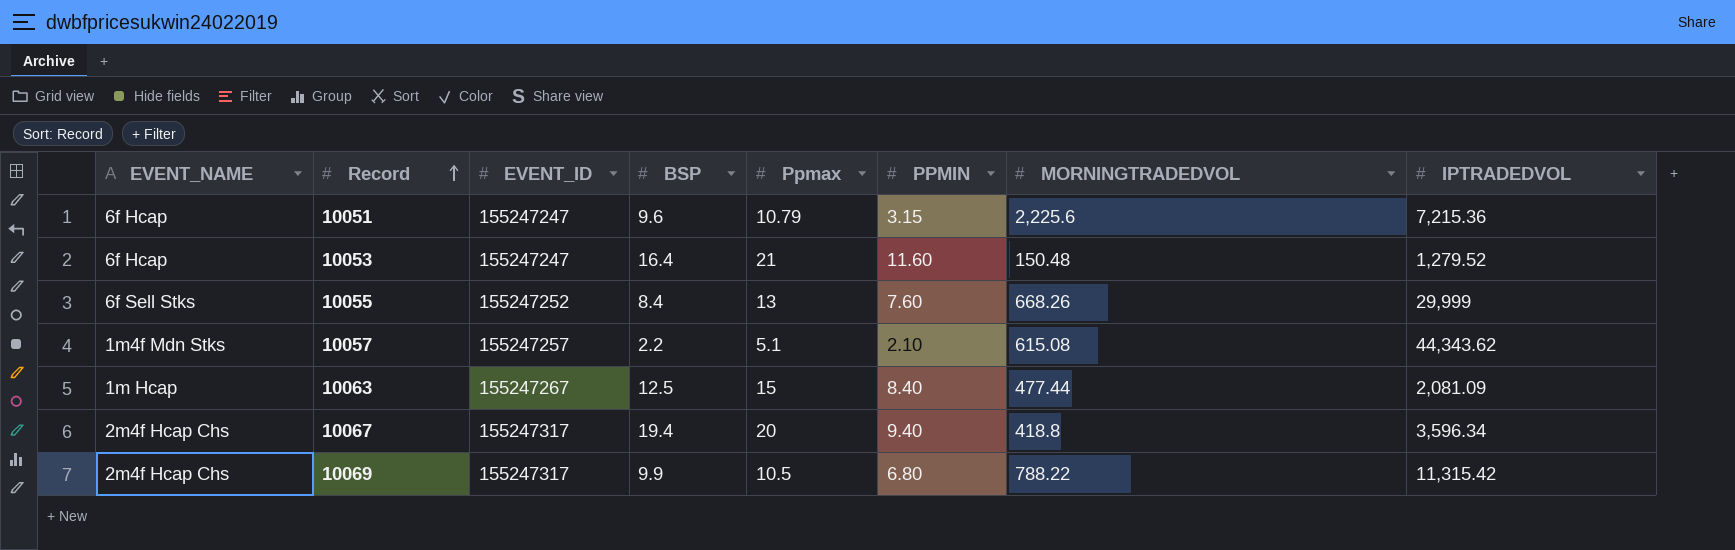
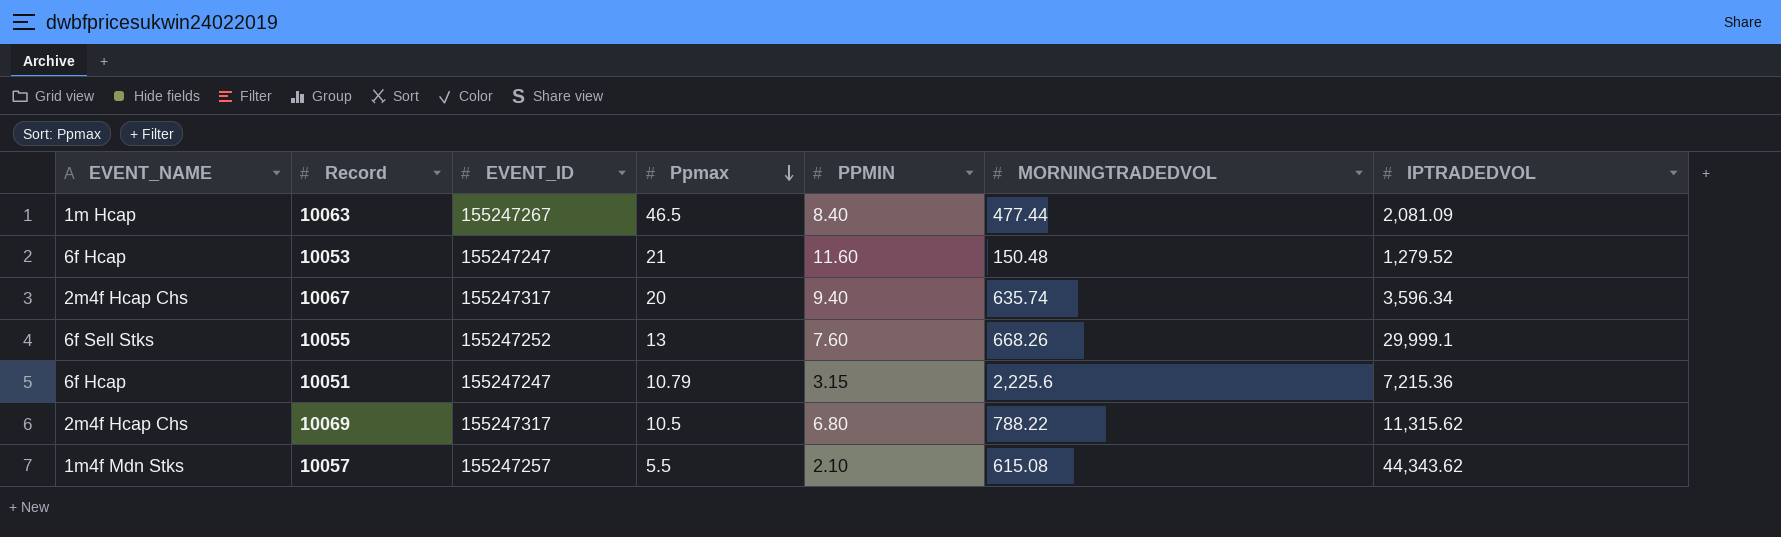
row order: Record ascending -> Ppmax descending
column BSP | position: 4 -> none
10063 | Ppmax: 15 -> 46.5
10067 | MORNINGTRADEDVOL: 418.8 -> 635.74
10055 | IPTRADEDVOL: 29,999 -> 29,999.1
10069 | IPTRADEDVOL: 11,315.42 -> 11,315.62
10057 | Ppmax: 5.1 -> 5.5

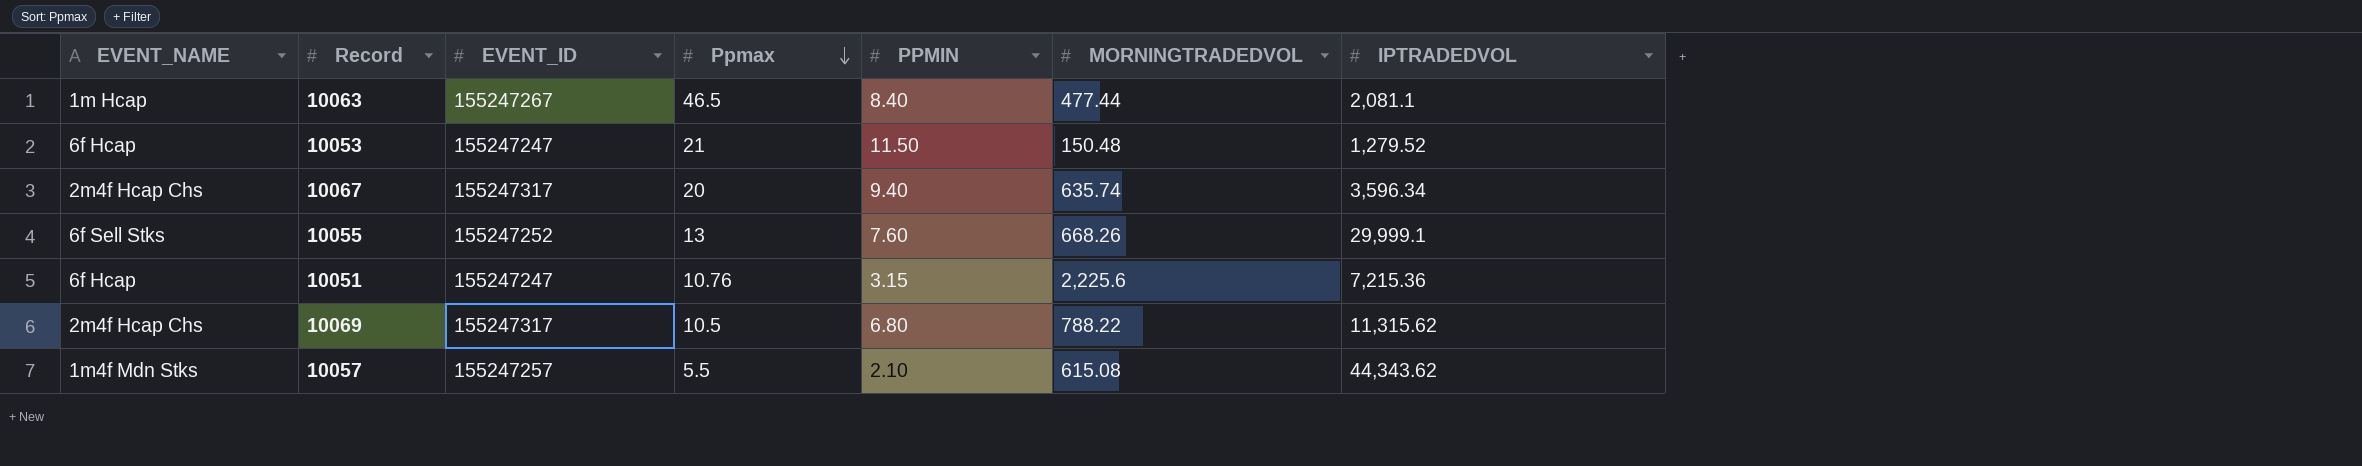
10063 | IPTRADEDVOL: 2,081.09 -> 2,081.1
10053 | PPMIN: 11.60 -> 11.50
10051 | Ppmax: 10.79 -> 10.76

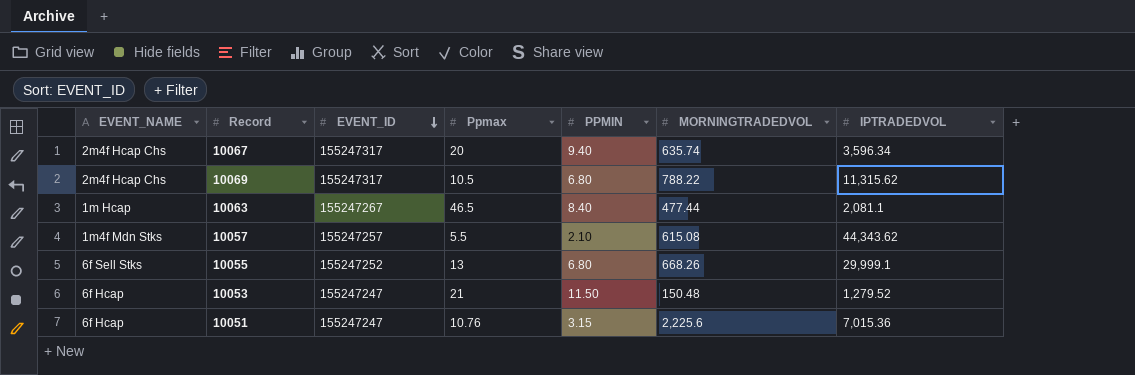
row order: Ppmax descending -> EVENT_ID descending
10055 | PPMIN: 7.60 -> 6.80
10051 | IPTRADEDVOL: 7,215.36 -> 7,015.36

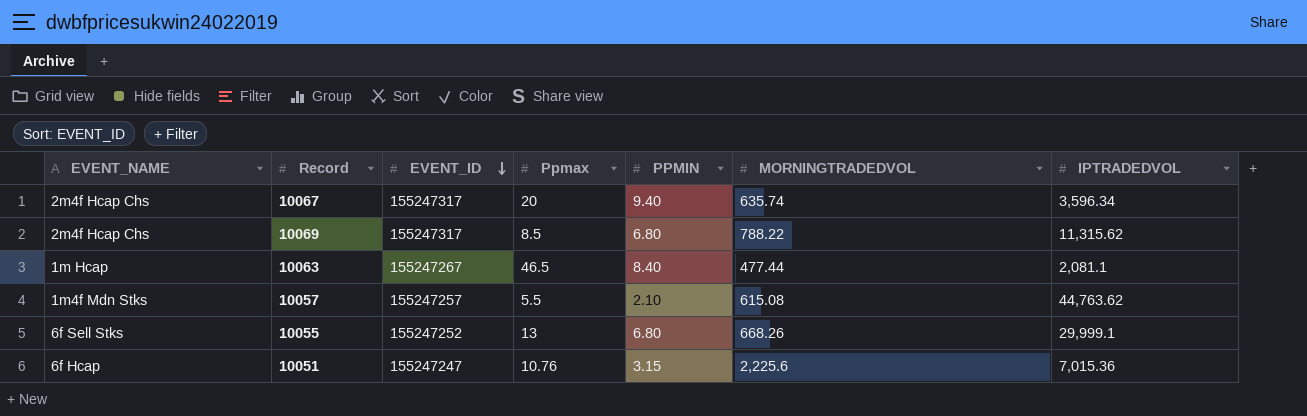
row 10053: 6f Hcap | 155247247 | 21 | 11.50 | 150.48 | 1,279.52 -> none
10069 | Ppmax: 10.5 -> 8.5
10057 | IPTRADEDVOL: 44,343.62 -> 44,763.62

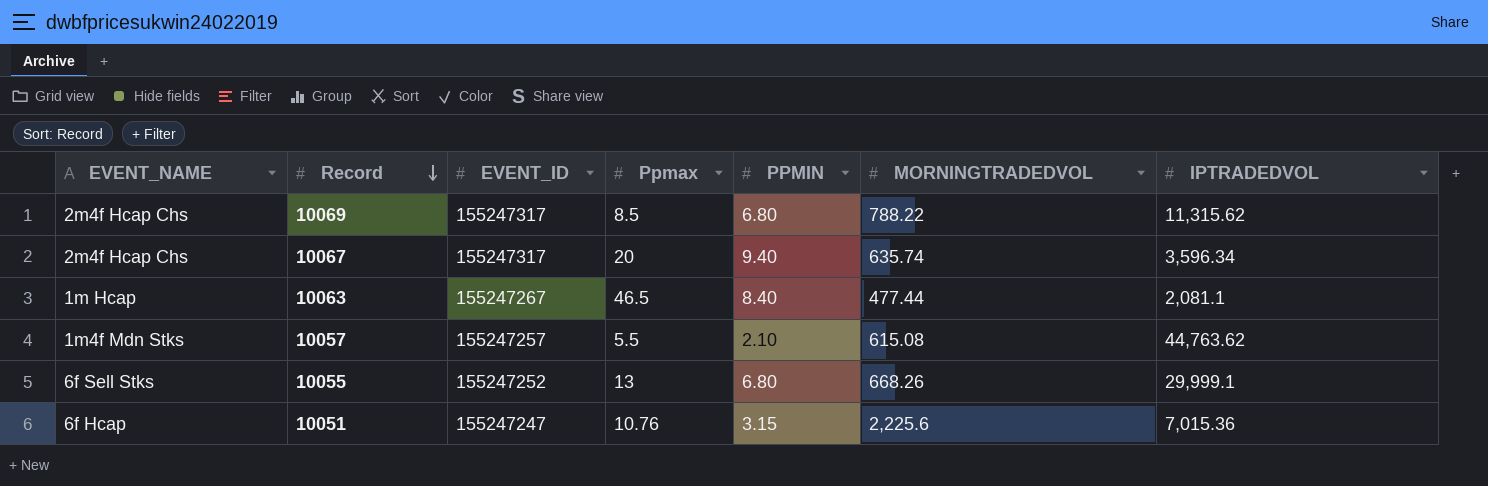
row order: EVENT_ID descending -> Record descending

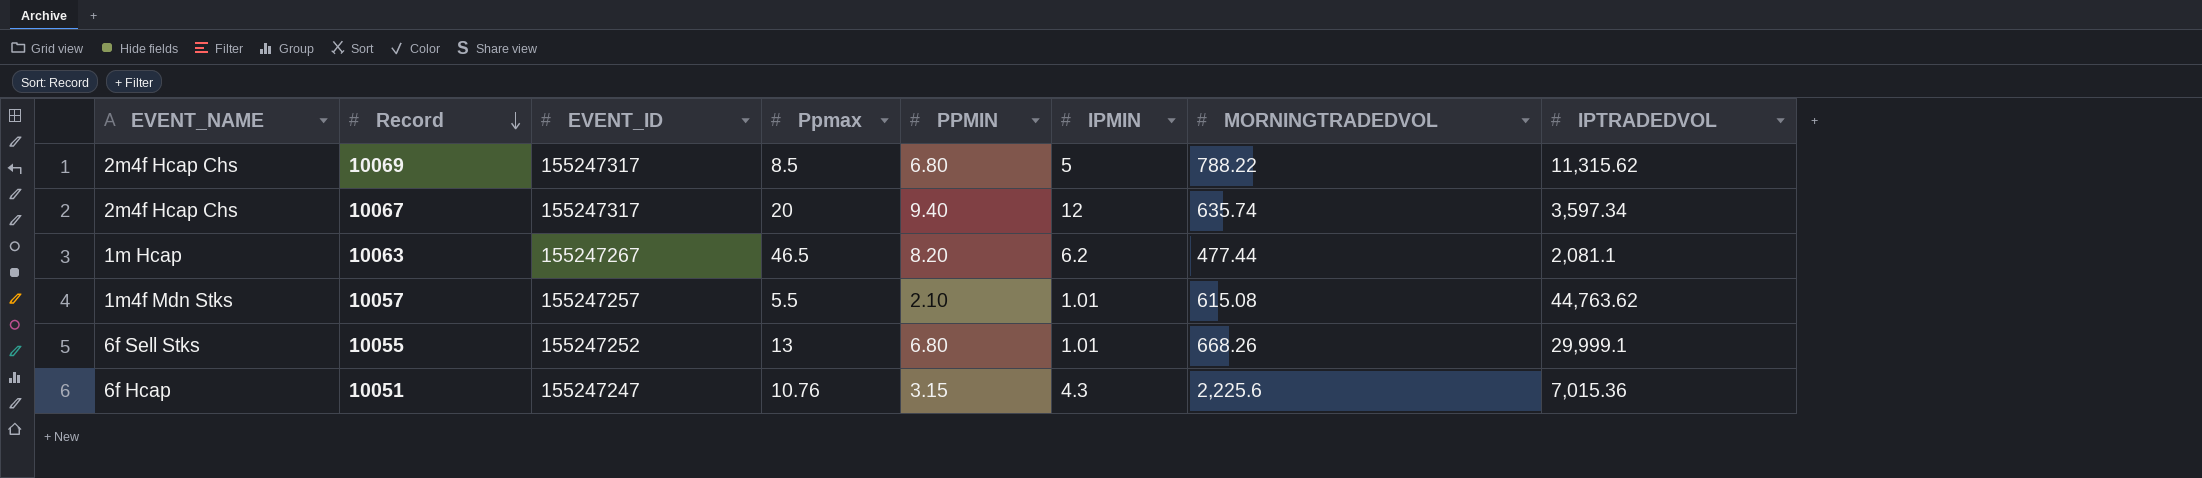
column IPMIN | position: none -> 6
10067 | IPTRADEDVOL: 3,596.34 -> 3,597.34
10063 | PPMIN: 8.40 -> 8.20

